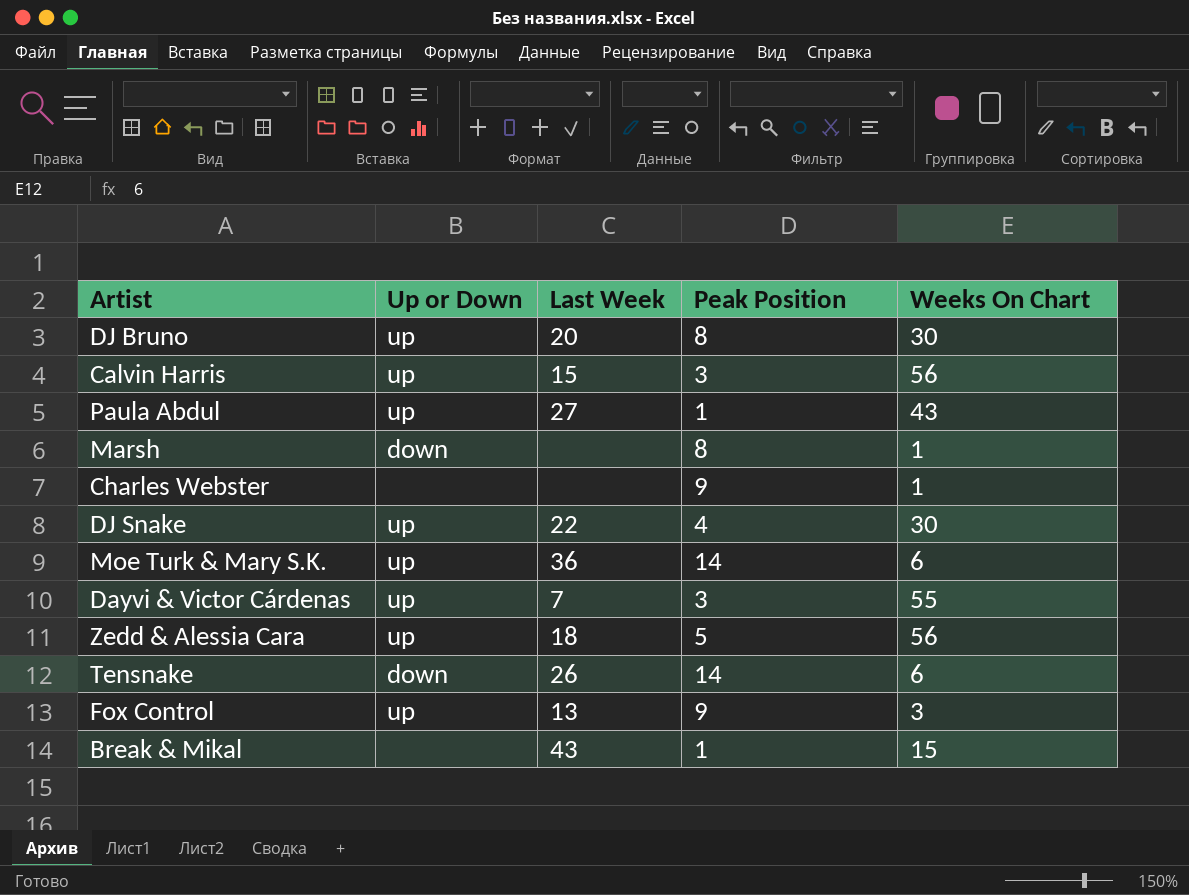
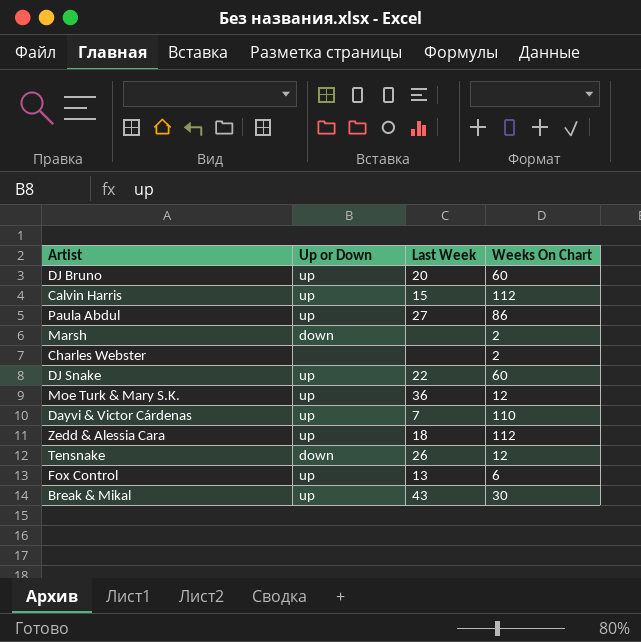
column Peak Position | position: 4 -> none
DJ Bruno | Weeks On Chart: 30 -> 60
Calvin Harris | Weeks On Chart: 56 -> 112
Paula Abdul | Weeks On Chart: 43 -> 86
Marsh | Weeks On Chart: 1 -> 2
Charles Webster | Weeks On Chart: 1 -> 2
DJ Snake | Weeks On Chart: 30 -> 60
Moe Turk & Mary S.K. | Weeks On Chart: 6 -> 12
Dayvi & Victor Cárdenas | Weeks On Chart: 55 -> 110
Zedd & Alessia Cara | Weeks On Chart: 56 -> 112
Tensnake | Weeks On Chart: 6 -> 12
Fox Control | Weeks On Chart: 3 -> 6
Break & Mikal | Up or Down: none -> up
Break & Mikal | Weeks On Chart: 15 -> 30

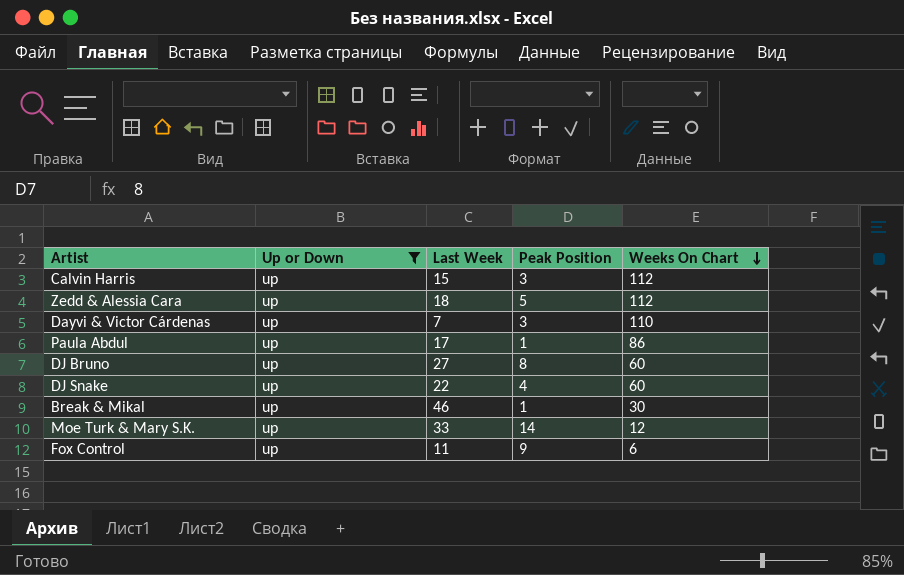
filter: none -> Up or Down = up
row order: none -> Weeks On Chart descending
column Peak Position | position: none -> 4
Paula Abdul | Last Week: 27 -> 17
DJ Bruno | Last Week: 20 -> 27
Break & Mikal | Last Week: 43 -> 46
Moe Turk & Mary S.K. | Last Week: 36 -> 33
Fox Control | Last Week: 13 -> 11

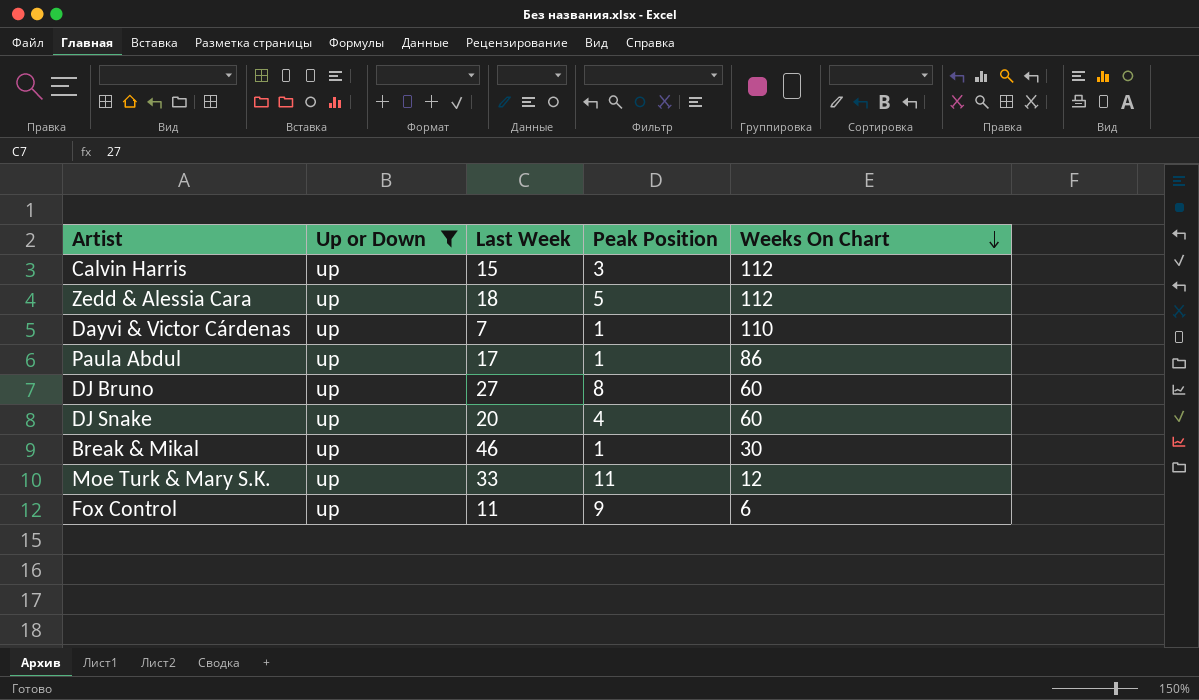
Dayvi & Victor Cárdenas | Peak Position: 3 -> 1
DJ Snake | Last Week: 22 -> 20
Moe Turk & Mary S.K. | Peak Position: 14 -> 11

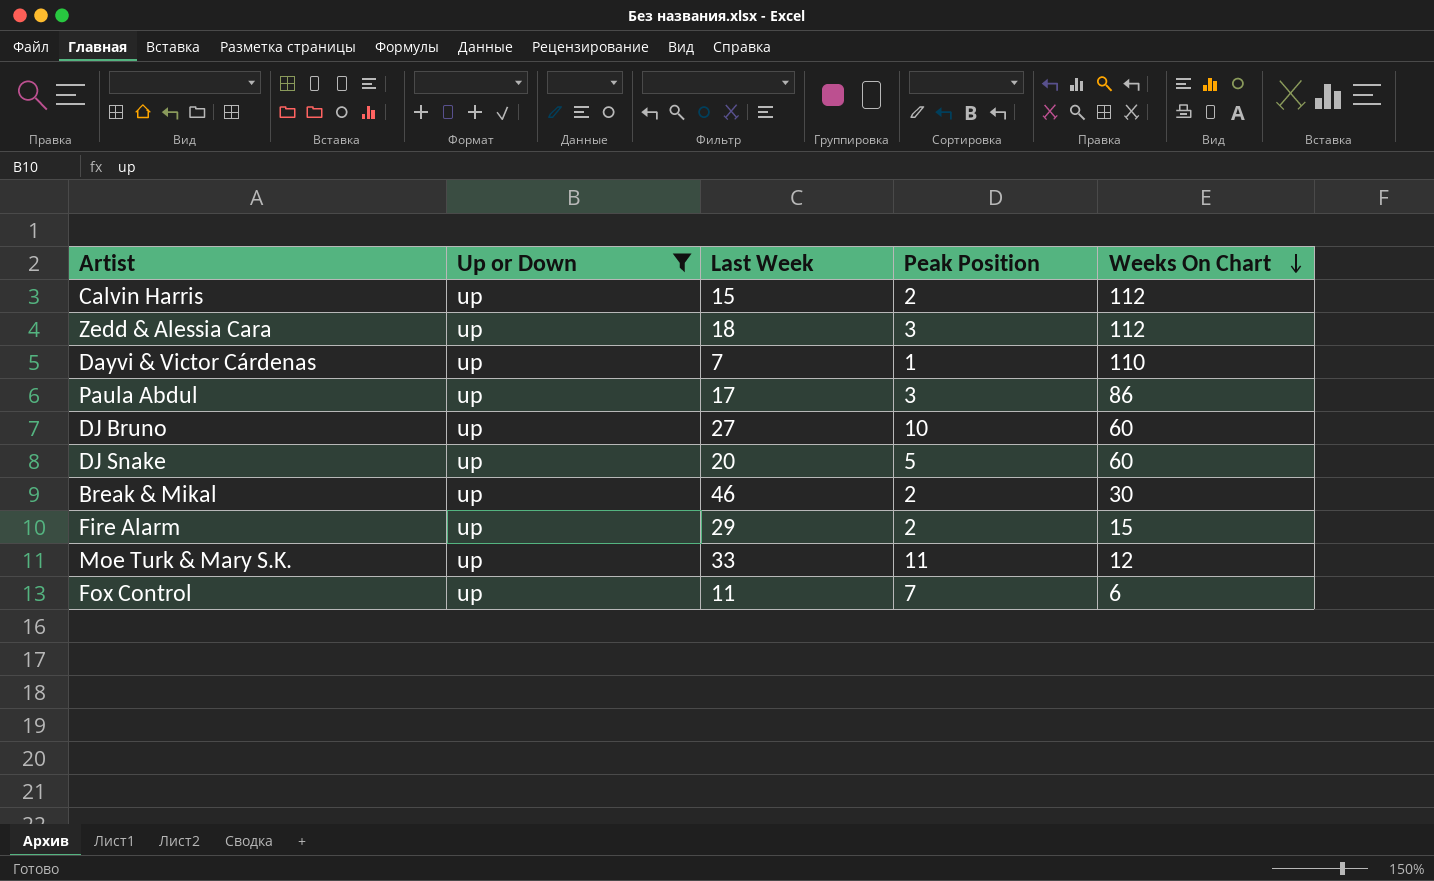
Calvin Harris | Peak Position: 3 -> 2
Zedd & Alessia Cara | Peak Position: 5 -> 3
Paula Abdul | Peak Position: 1 -> 3
DJ Bruno | Peak Position: 8 -> 10
DJ Snake | Peak Position: 4 -> 5
Break & Mikal | Peak Position: 1 -> 2
row Fire Alarm: none -> up | 29 | 2 | 15
Fox Control | Peak Position: 9 -> 7

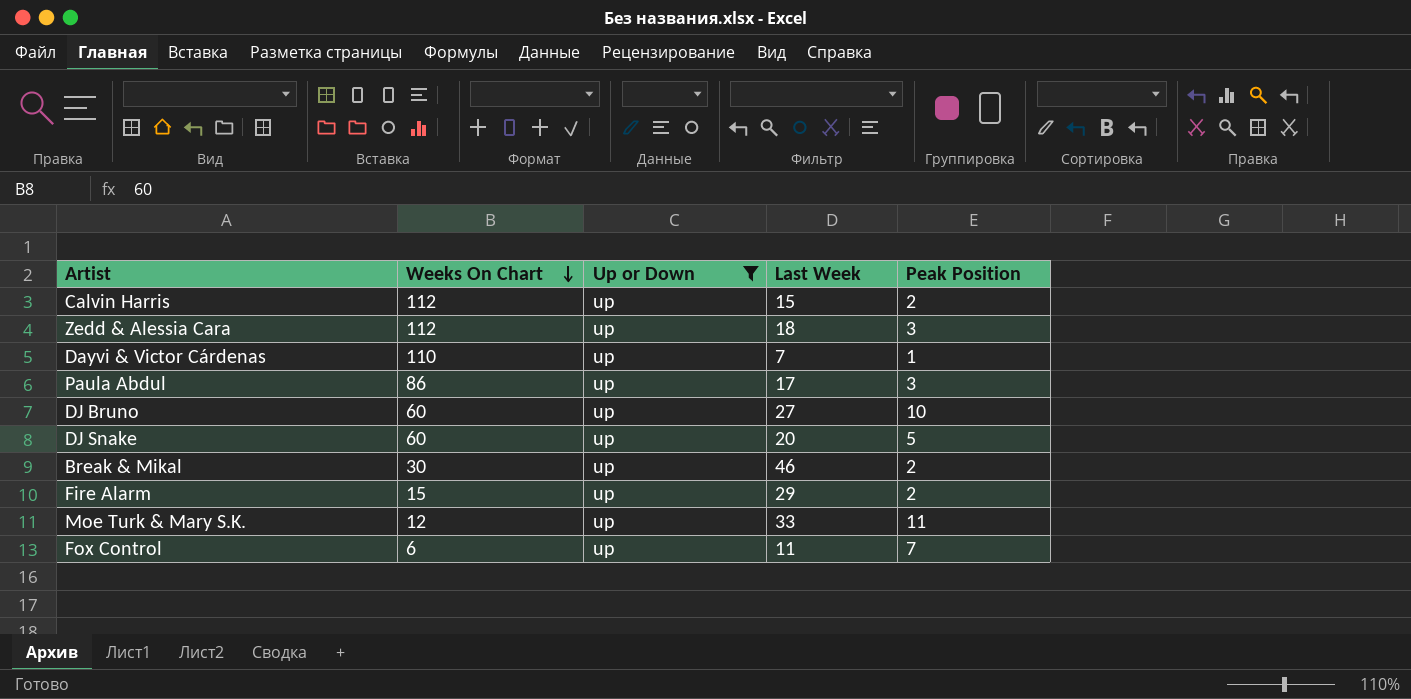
column Weeks On Chart | position: 5 -> 2

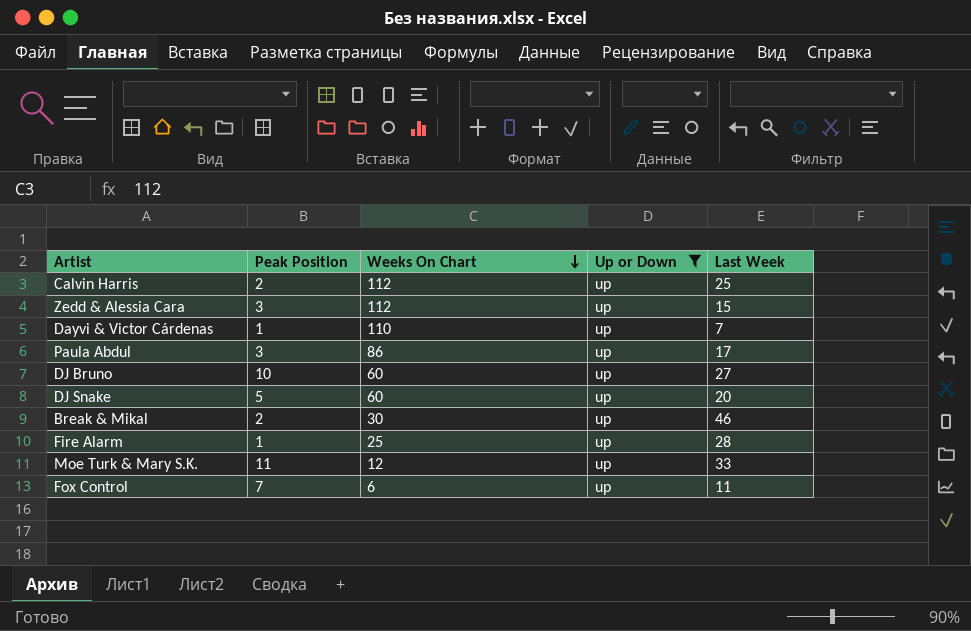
column Peak Position | position: 5 -> 2
Calvin Harris | Last Week: 15 -> 25
Zedd & Alessia Cara | Last Week: 18 -> 15
Fire Alarm | Peak Position: 2 -> 1
Fire Alarm | Weeks On Chart: 15 -> 25
Fire Alarm | Last Week: 29 -> 28

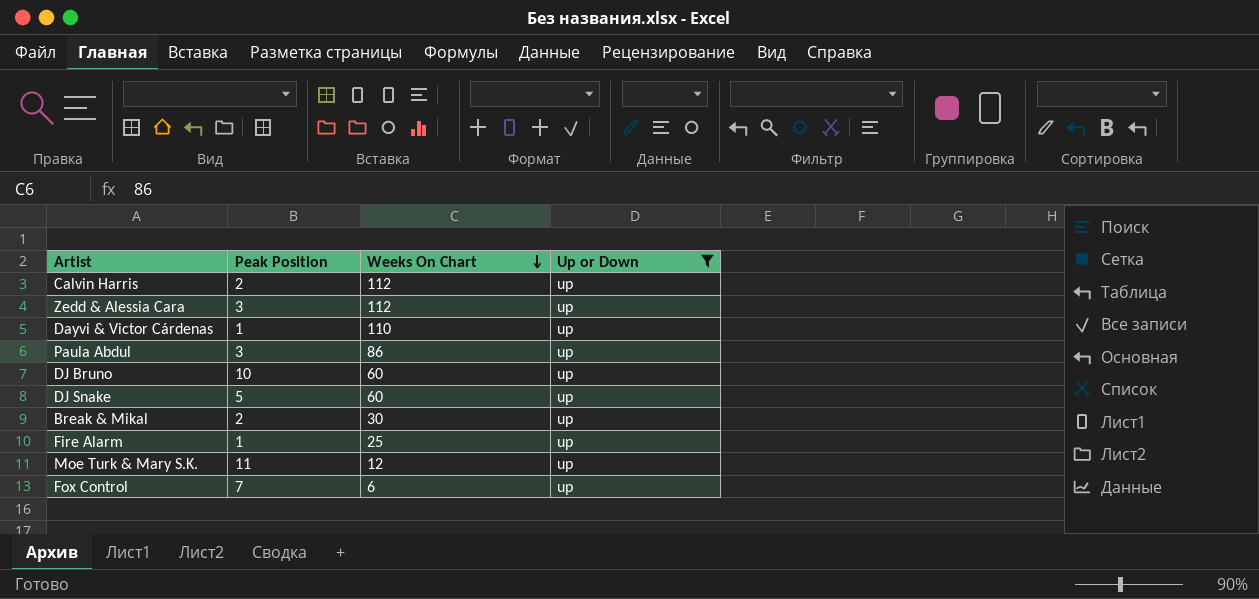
column Last Week | position: 5 -> none

